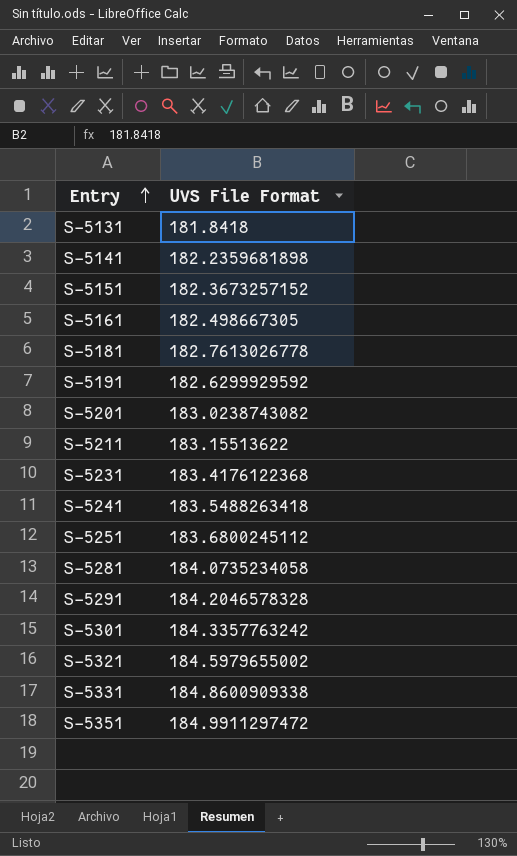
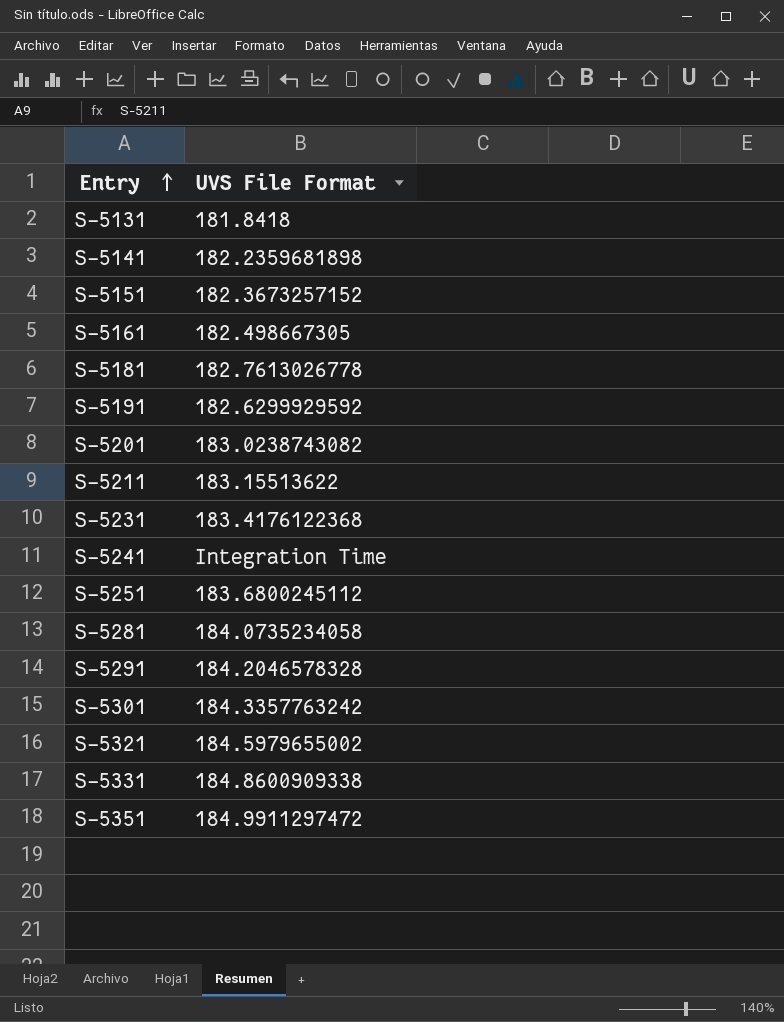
S-5241 | UVS File Format: 183.5488263418 -> Integration Time

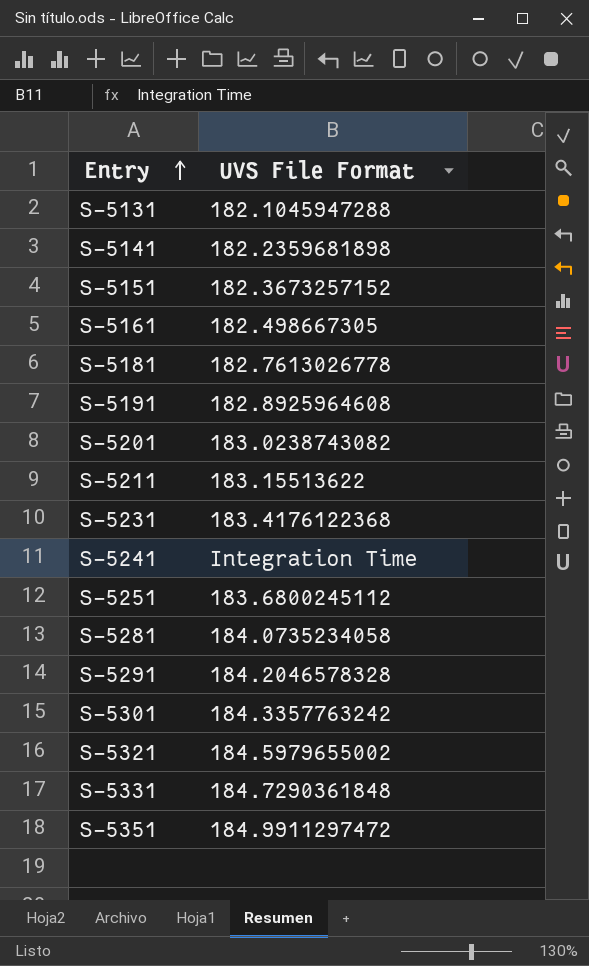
S-5131 | UVS File Format: 181.8418 -> 182.1045947288
S-5191 | UVS File Format: 182.6299929592 -> 182.8925964608
S-5331 | UVS File Format: 184.8600909338 -> 184.7290361848

